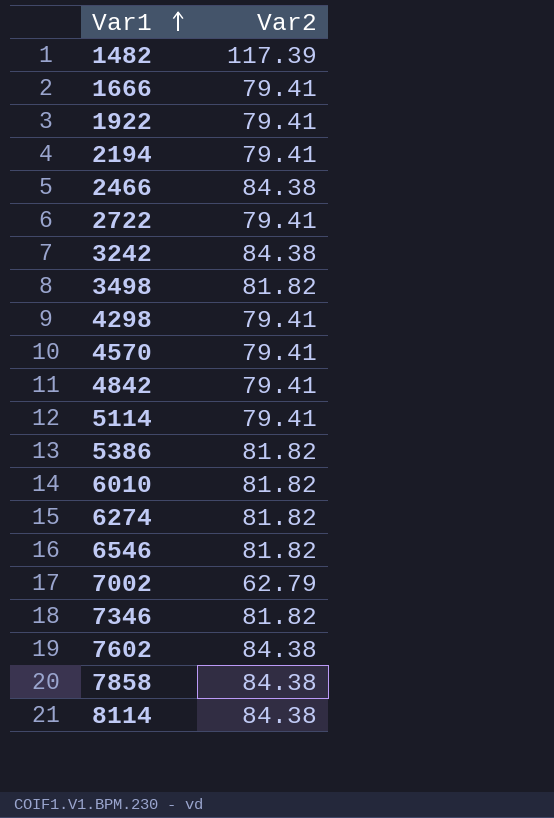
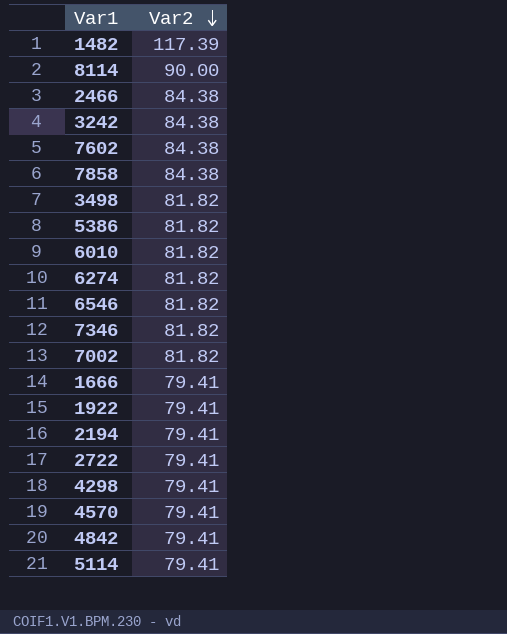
row order: Var1 ascending -> Var2 descending
8114 | Var2: 84.38 -> 90.00
7002 | Var2: 62.79 -> 81.82

